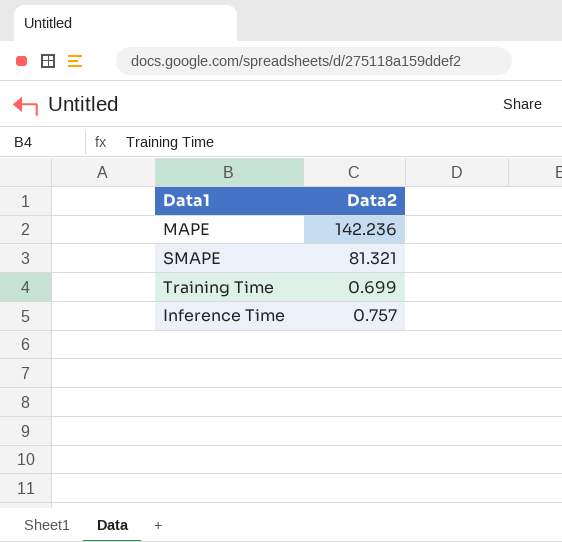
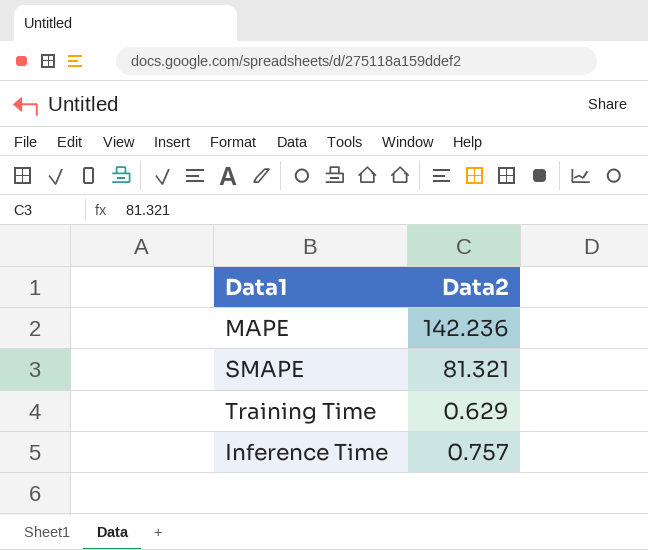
Training Time | Data2: 0.699 -> 0.629

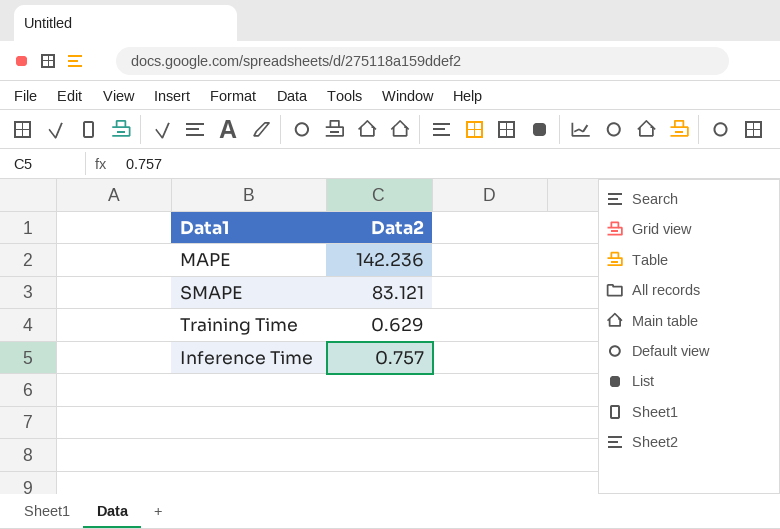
SMAPE | Data2: 81.321 -> 83.121

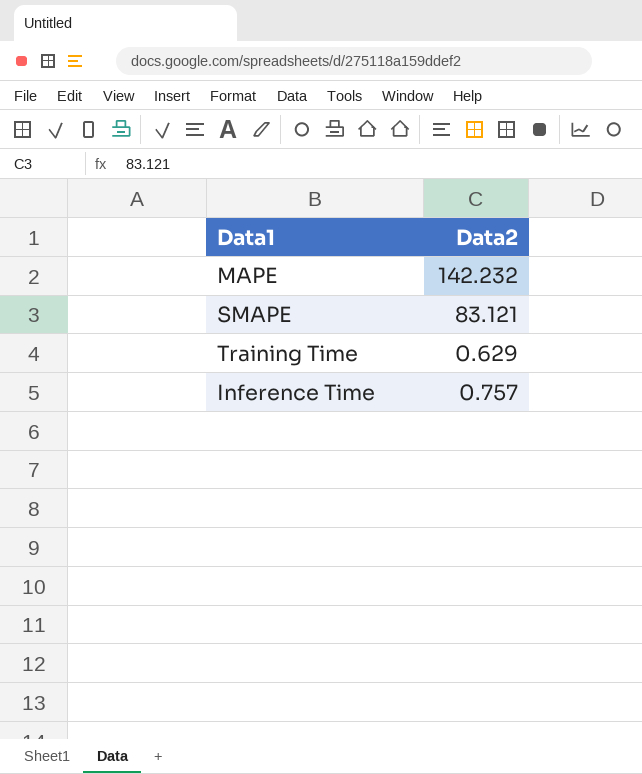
MAPE | Data2: 142.236 -> 142.232

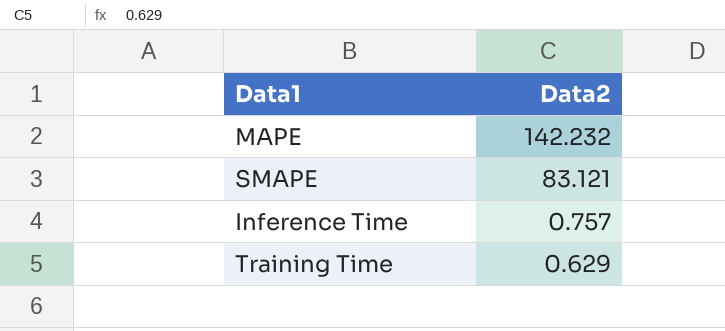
row order: none -> Data2 descending

